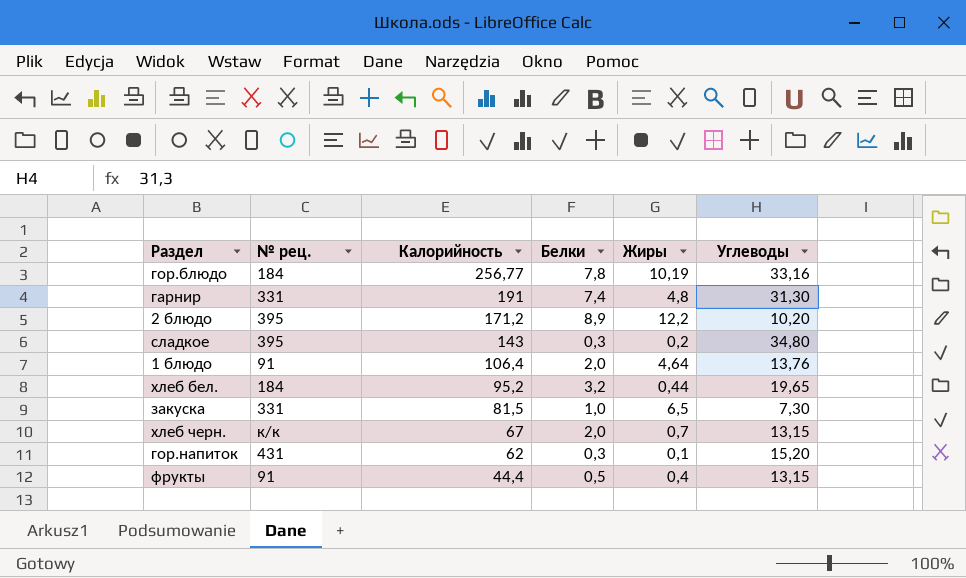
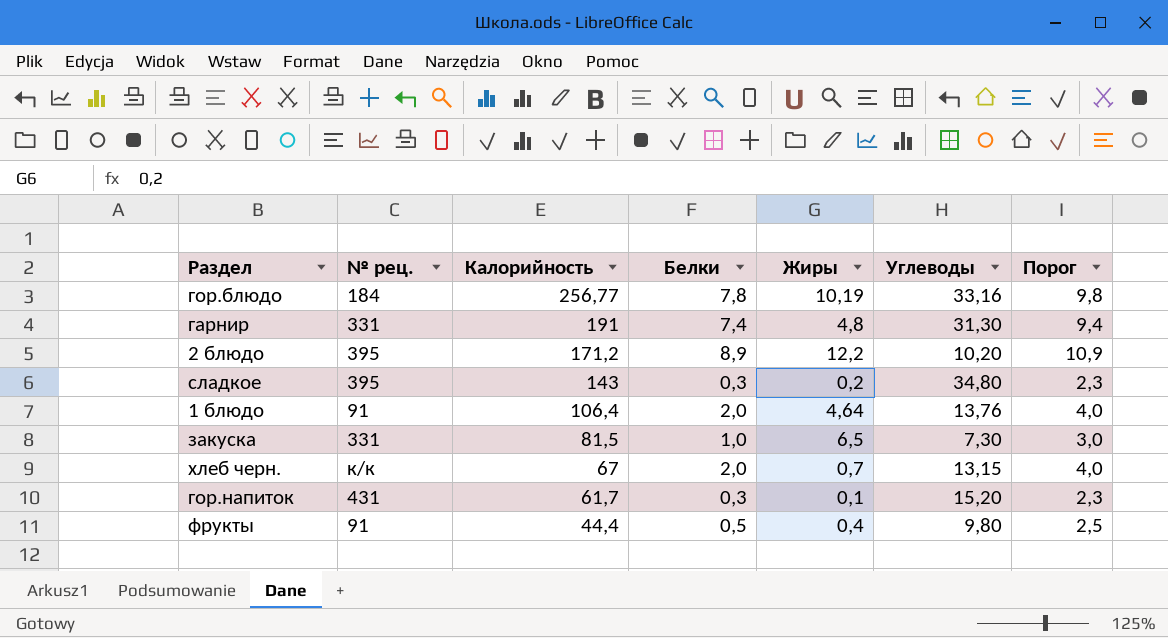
column Порог | formula: none -> [Белки] + 2
row хлеб бел.: 184 | 95,2 | 3,2 | 0,44 | 19,65 -> none
гор.напиток | Калорийность: 62 -> 61,7
фрукты | Углеводы: 13,15 -> 9,80

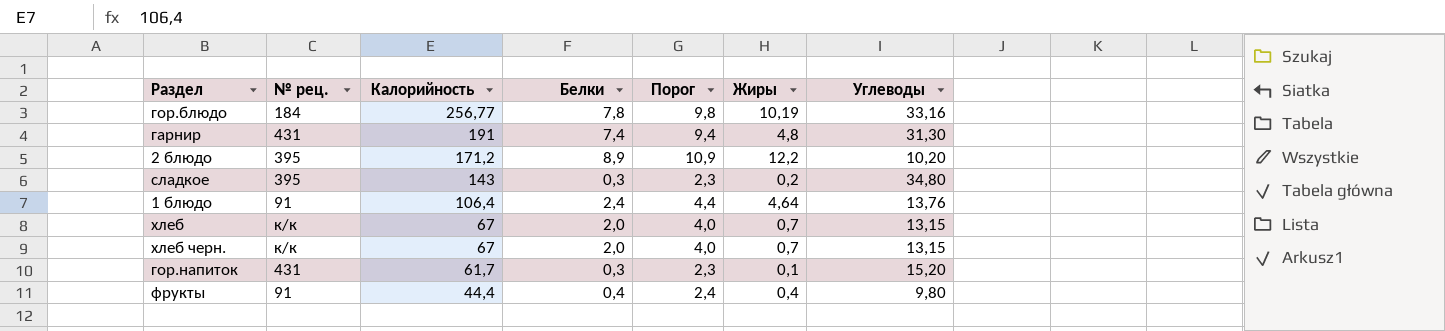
column Порог | position: 7 -> 5
row закуска: 331 | 81,5 | 1,0 | 6,5 | 7,30 | 3,0 -> none
гарнир | № рец.: 331 -> 431
1 блюдо | Белки: 2,0 -> 2,4
1 блюдо | Порог: 4,0 -> 4,4
row хлеб: none -> к/к | 67 | 2,0 | 4,0 | 0,7 | 13,15
фрукты | Белки: 0,5 -> 0,4
фрукты | Порог: 2,5 -> 2,4

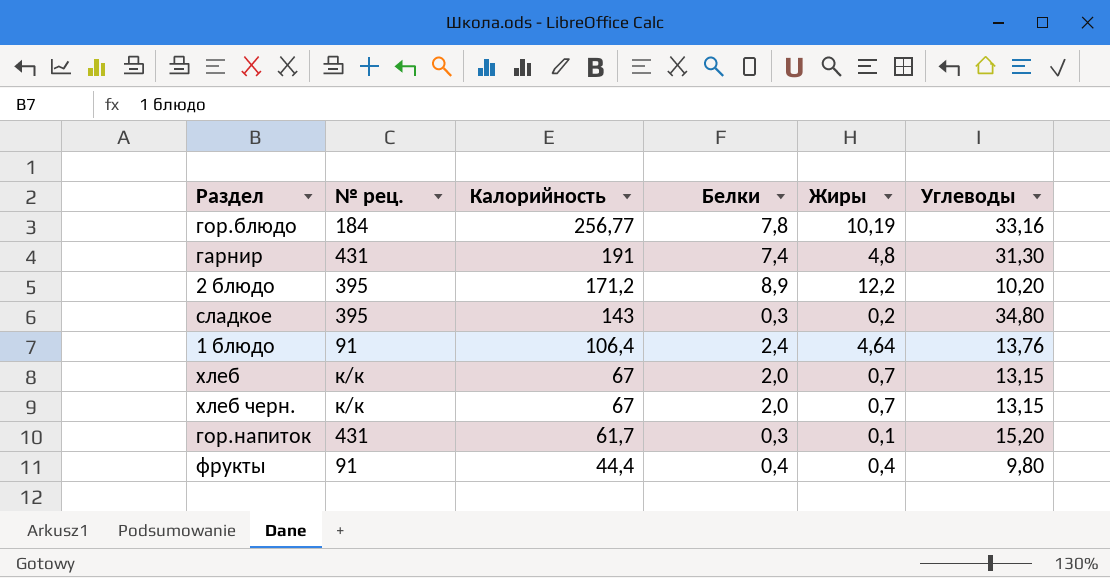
column Порог | formula: [Белки] + 2 -> none

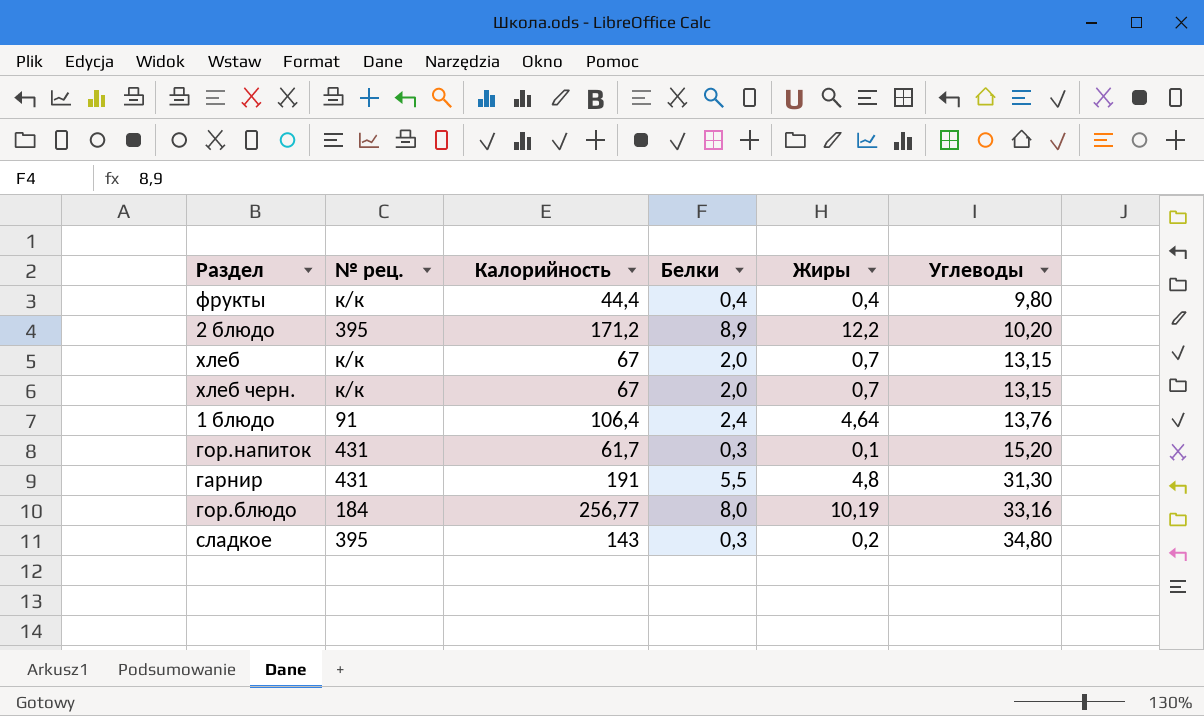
row order: Калорийность descending -> Углеводы ascending
фрукты | № рец.: 91 -> к/к
гарнир | Белки: 7,4 -> 5,5
гор.блюдо | Белки: 7,8 -> 8,0

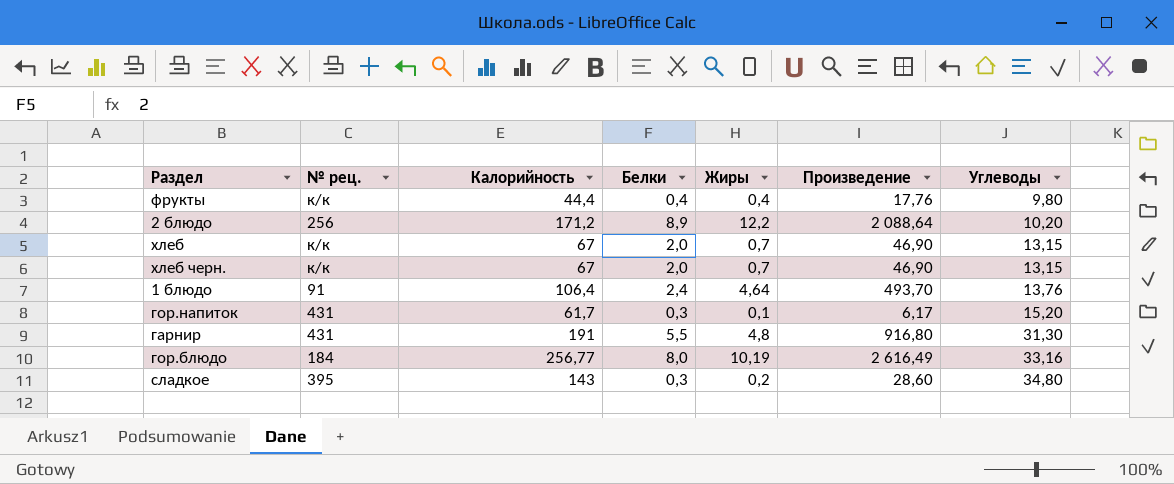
column Произведение | formula: none -> [Калорийность] * [Жиры]
2 блюдо | № рец.: 395 -> 256

